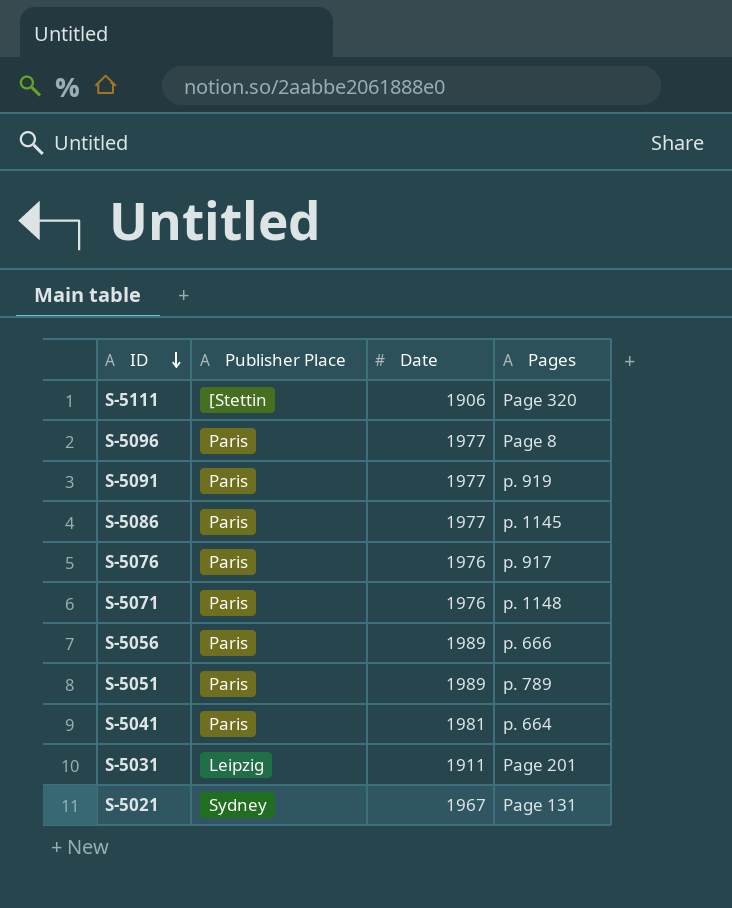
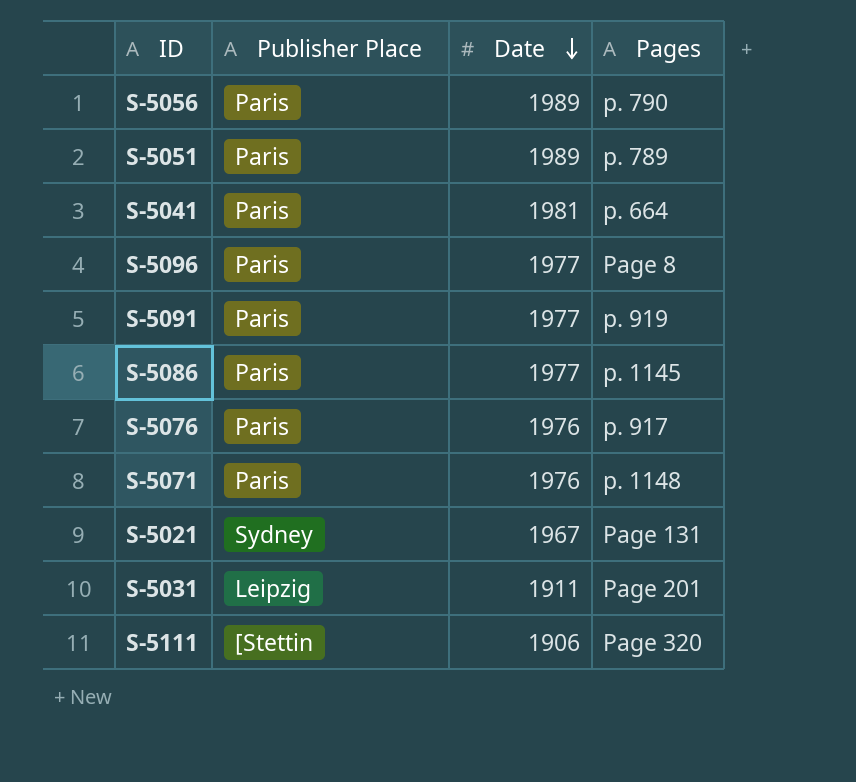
row order: ID descending -> Date descending
S-5056 | Pages: p. 666 -> p. 790

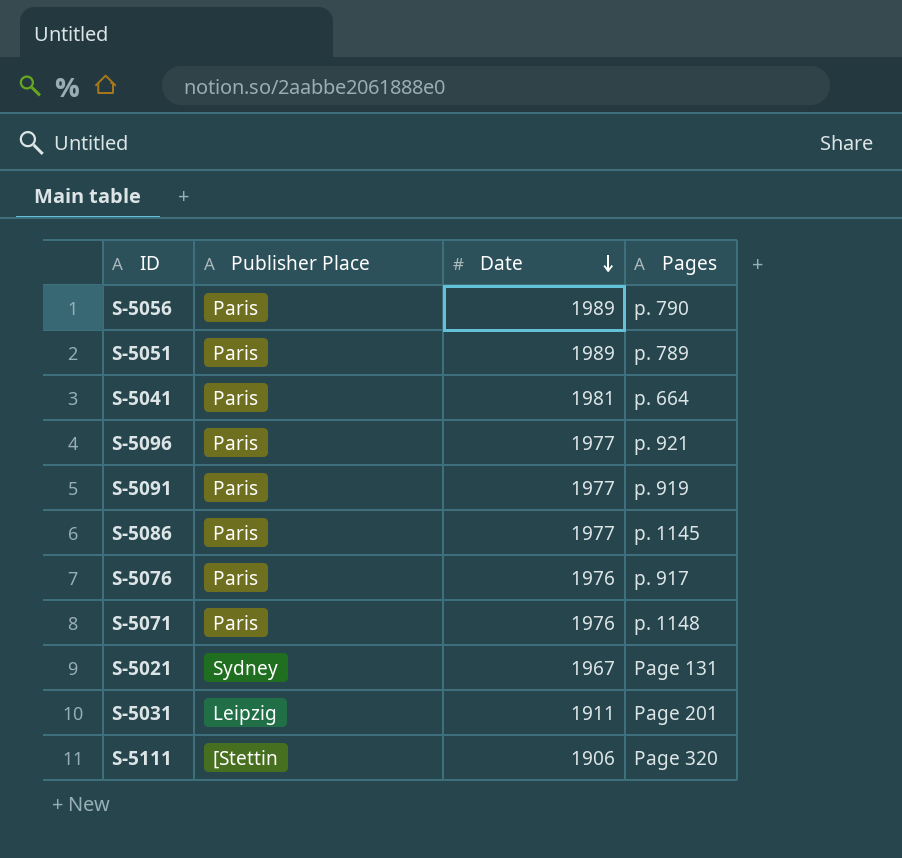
S-5096 | Pages: Page 8 -> p. 921

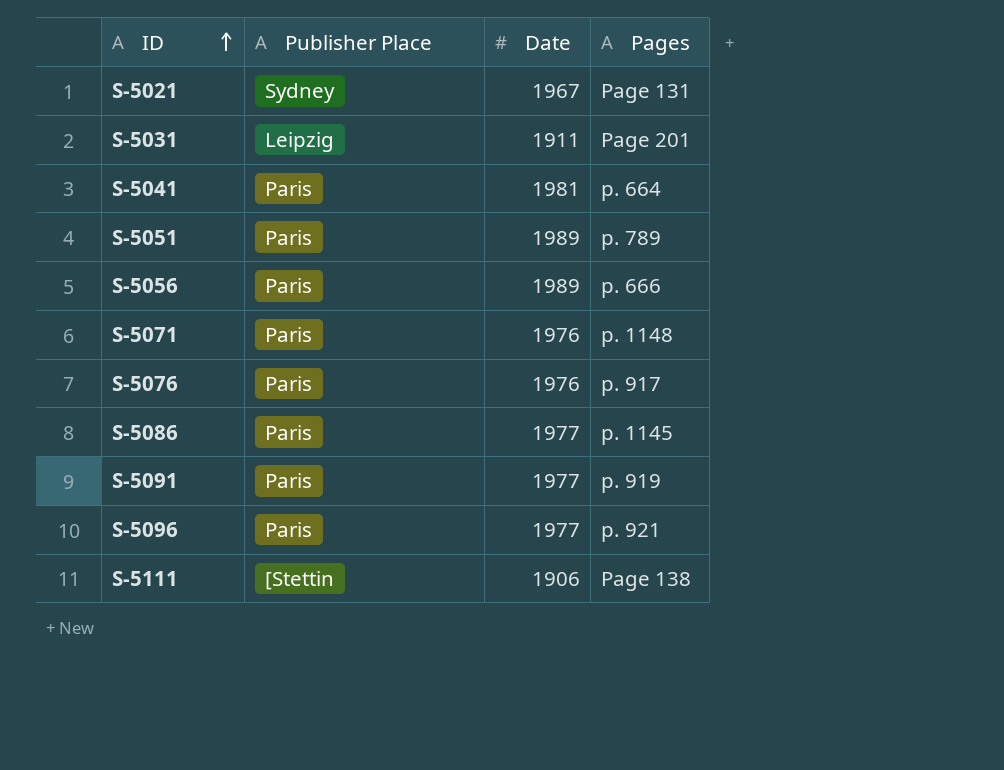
row order: Date descending -> ID ascending
S-5056 | Pages: p. 790 -> p. 666
S-5111 | Pages: Page 320 -> Page 138

